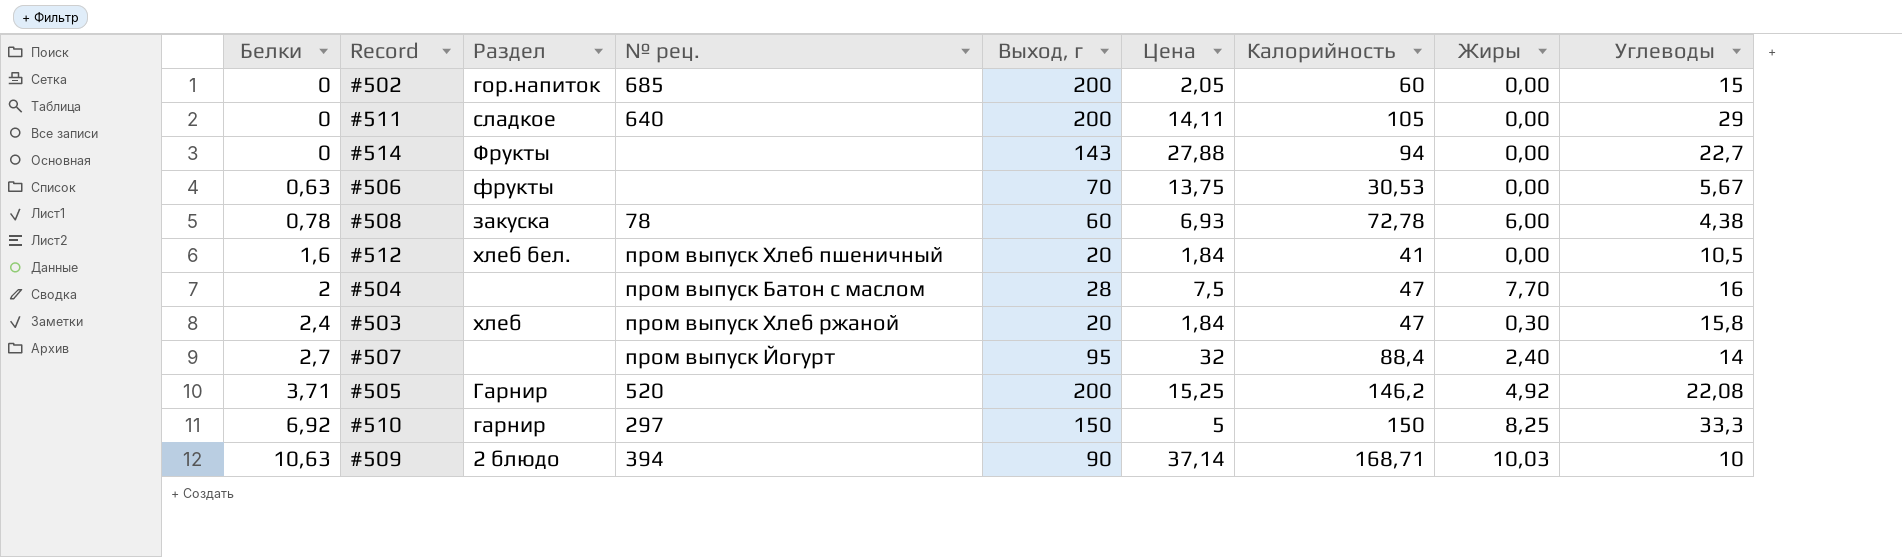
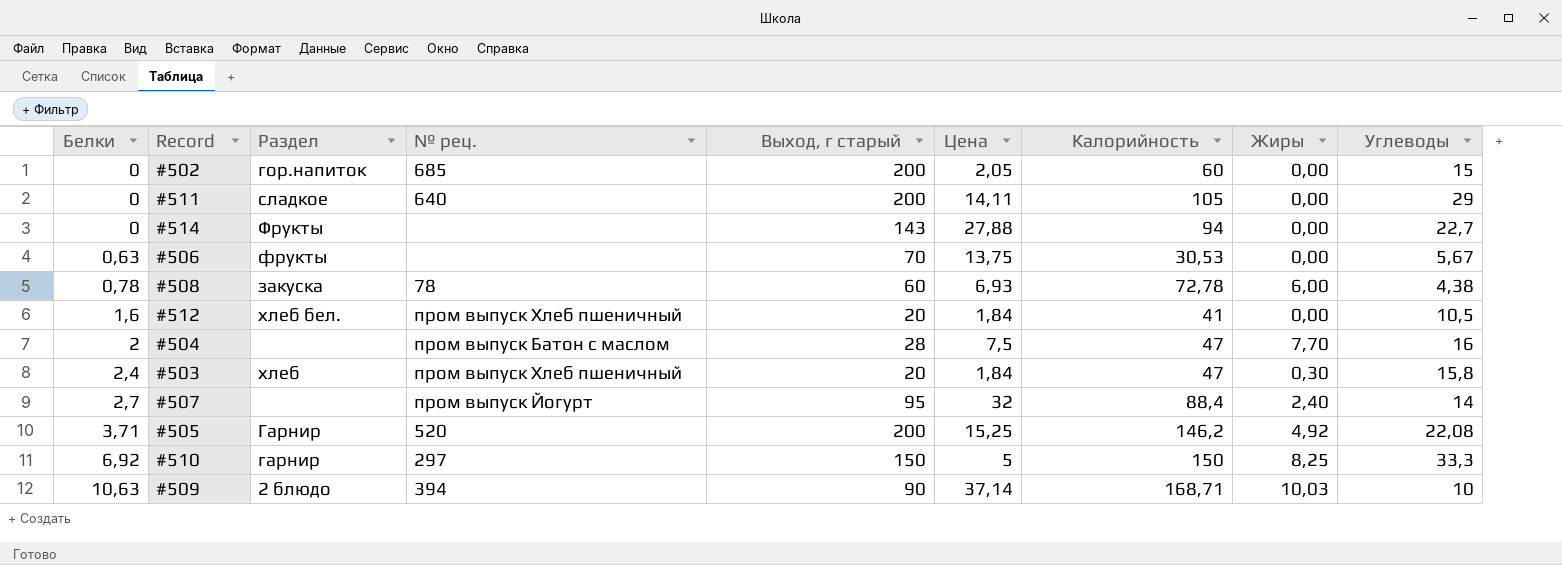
column name: Выход, г -> Выход, г старый
#503 | № рец.: пром выпуск Хлеб ржаной -> пром выпуск Хлеб пшеничный

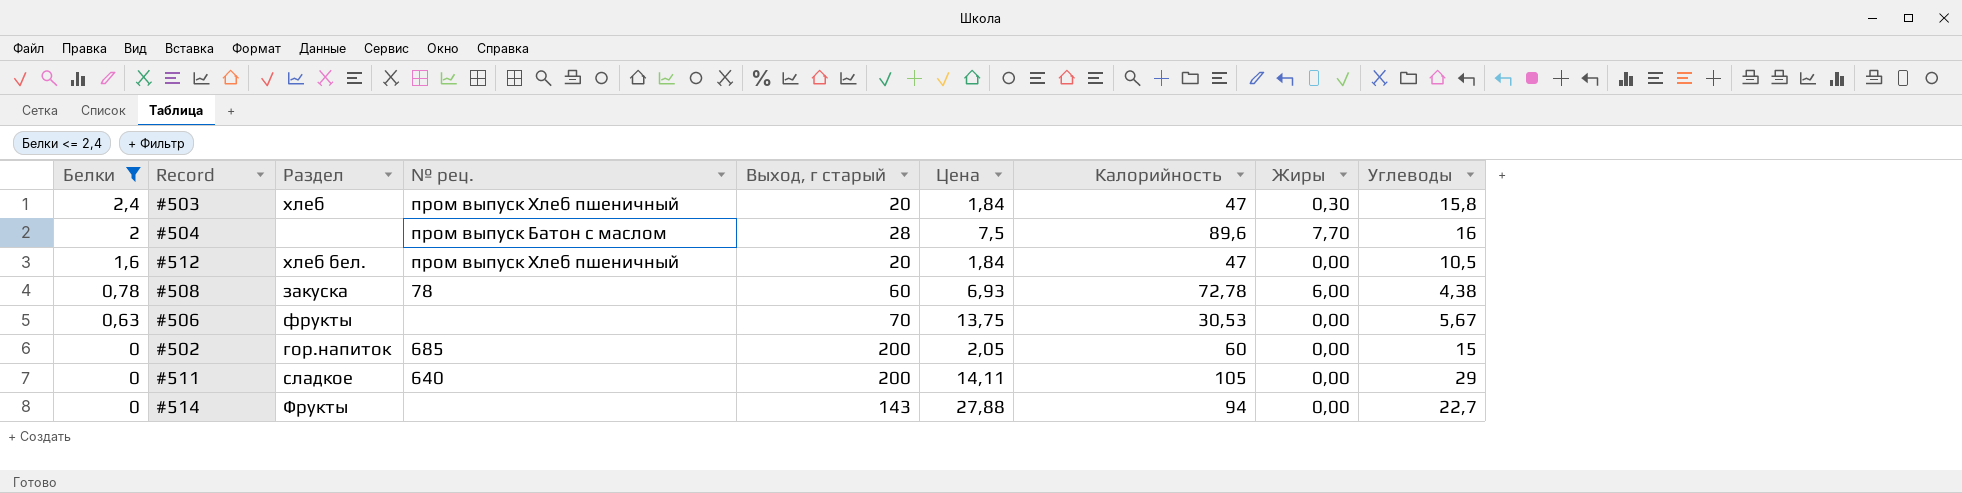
filter: none -> Белки <= 2,4
row order: Белки ascending -> Белки descending
#504 | Калорийность: 47 -> 89,6
#512 | Калорийность: 41 -> 47

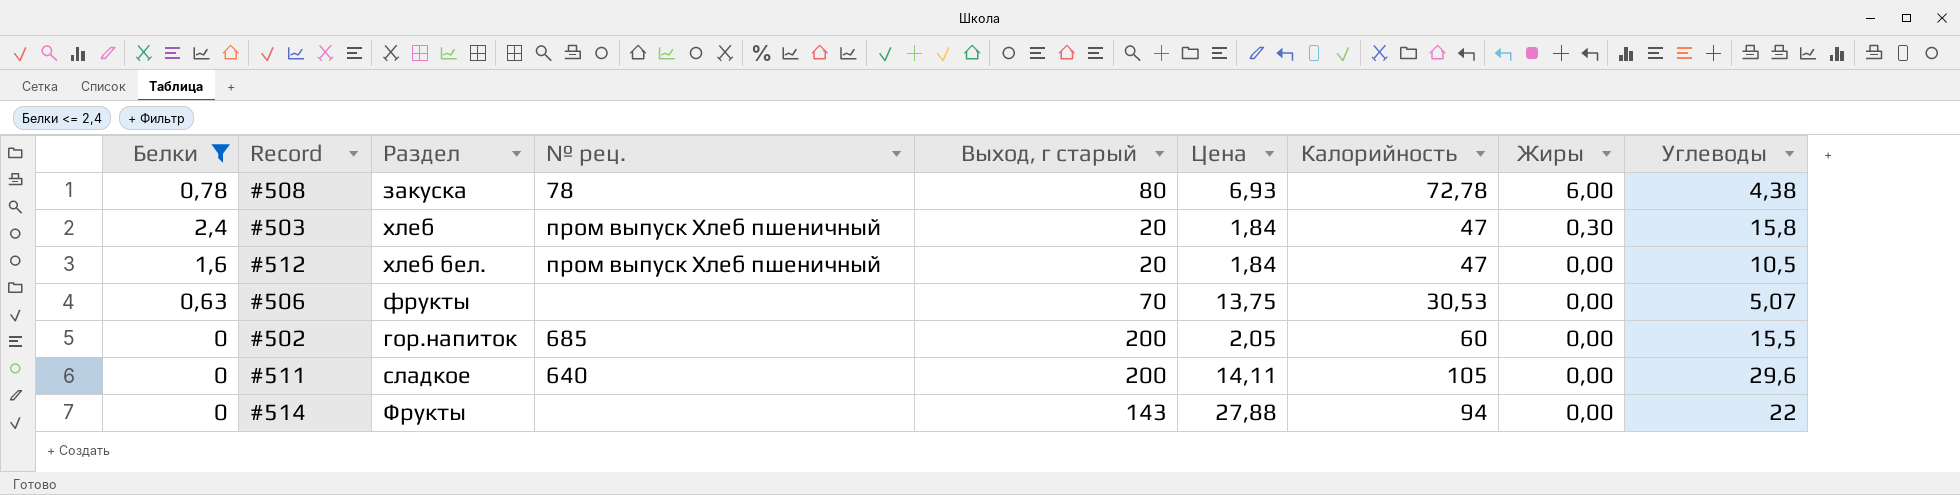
row order: Белки descending -> Жиры descending
row #504: 2 | none | пром выпуск Батон с маслом | 28 | 7,5 | 89,6 | 7,70 | 16 -> none
#508 | Выход, г старый: 60 -> 80
#506 | Углеводы: 5,67 -> 5,07
#502 | Углеводы: 15 -> 15,5
#511 | Углеводы: 29 -> 29,6
#514 | Углеводы: 22,7 -> 22

